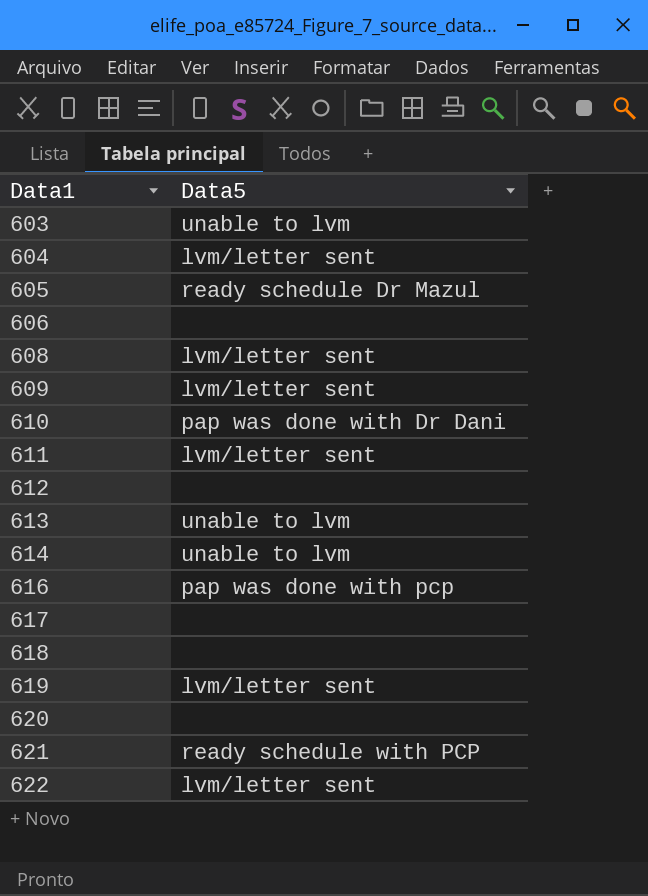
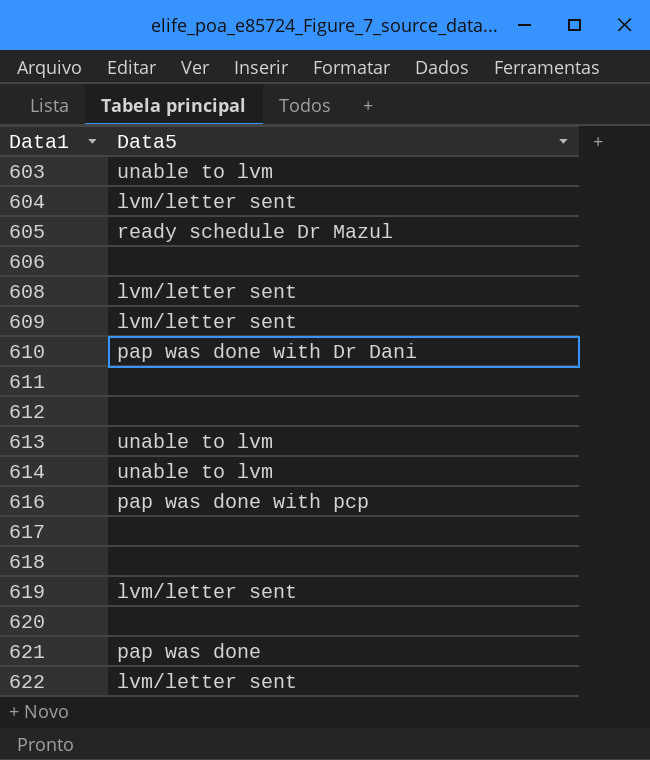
611 | Data5: lvm/letter sent -> none
621 | Data5: ready schedule with PCP -> pap was done

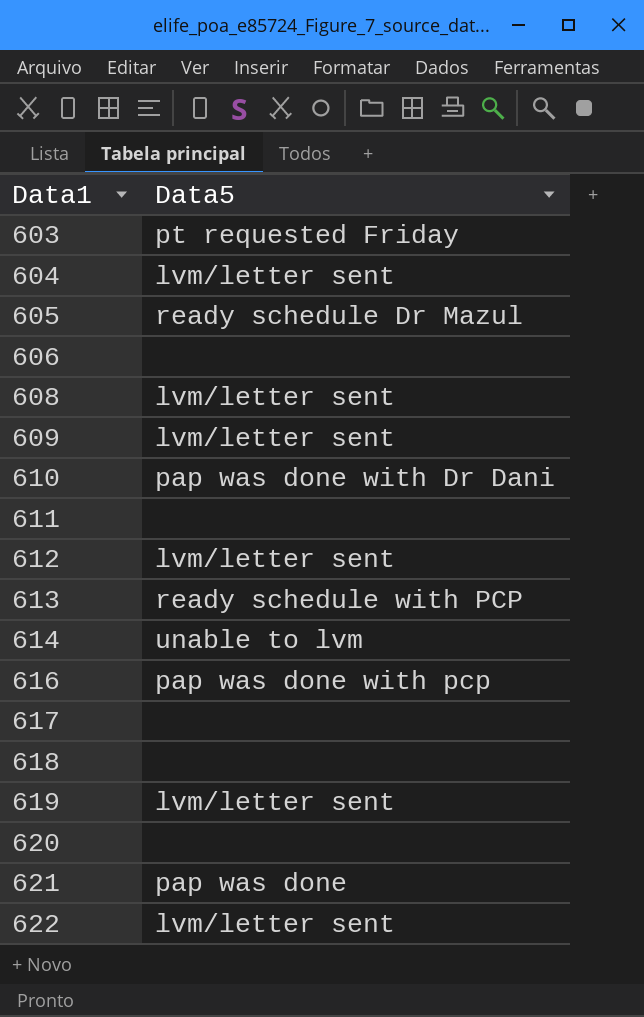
603 | Data5: unable to lvm -> pt requested Friday
612 | Data5: none -> lvm/letter sent
613 | Data5: unable to lvm -> ready schedule with PCP

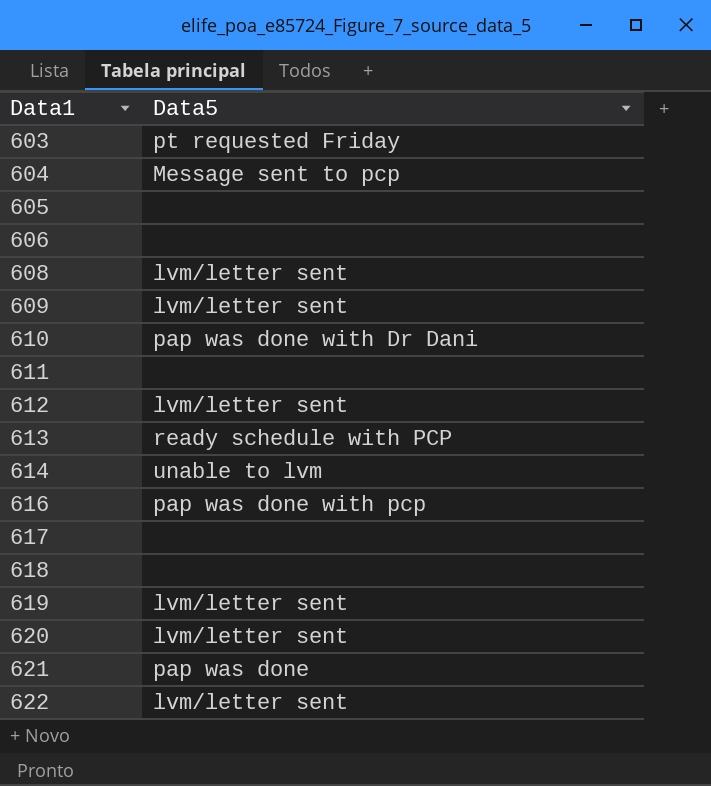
604 | Data5: lvm/letter sent -> Message sent to pcp
605 | Data5: ready schedule Dr Mazul -> none
620 | Data5: none -> lvm/letter sent

